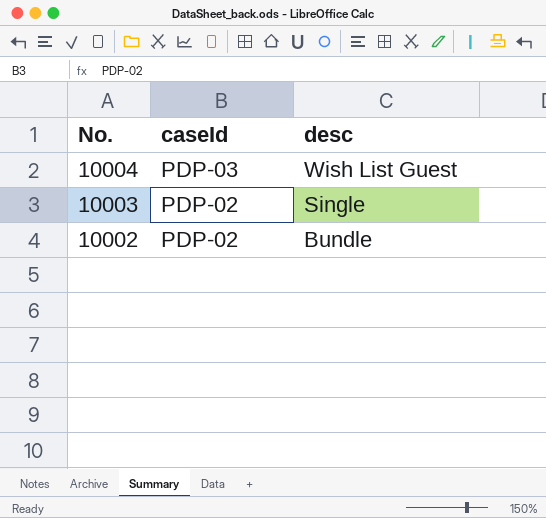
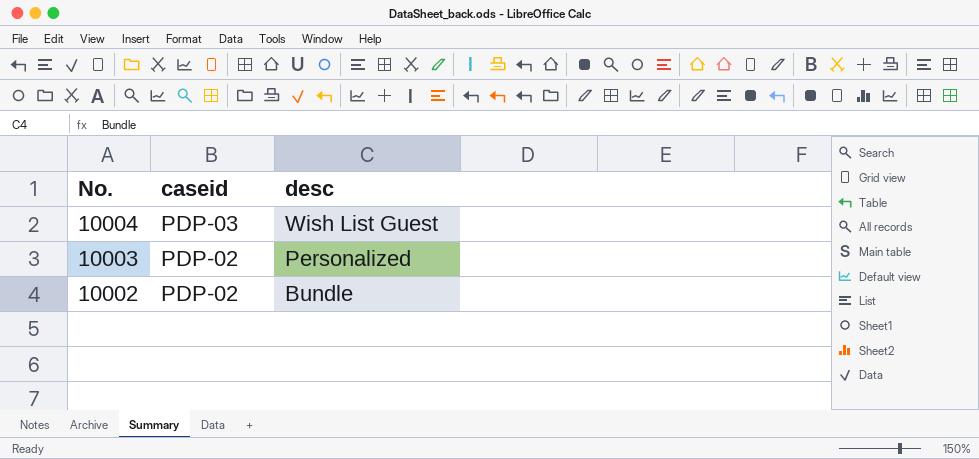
column name: caseId -> caseid
10003 | desc: Single -> Personalized

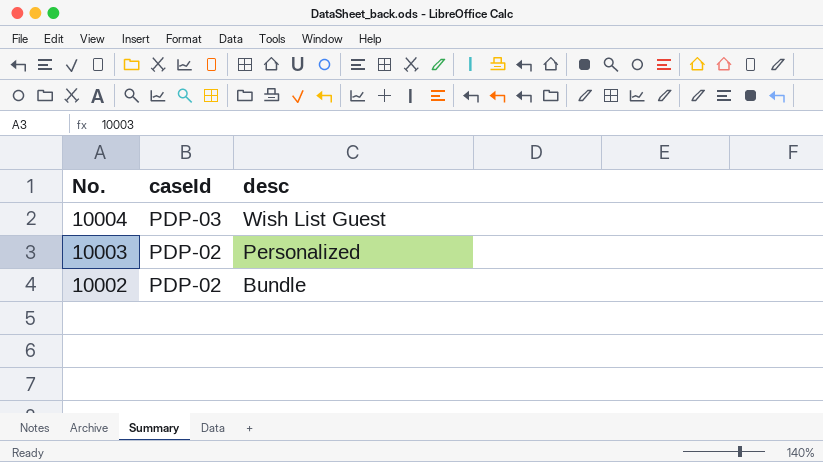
column name: caseid -> caseId

